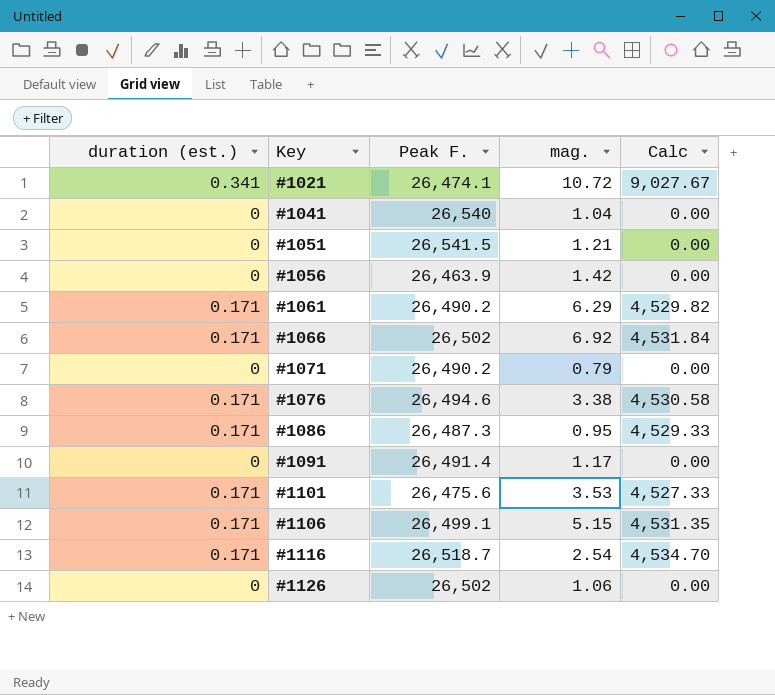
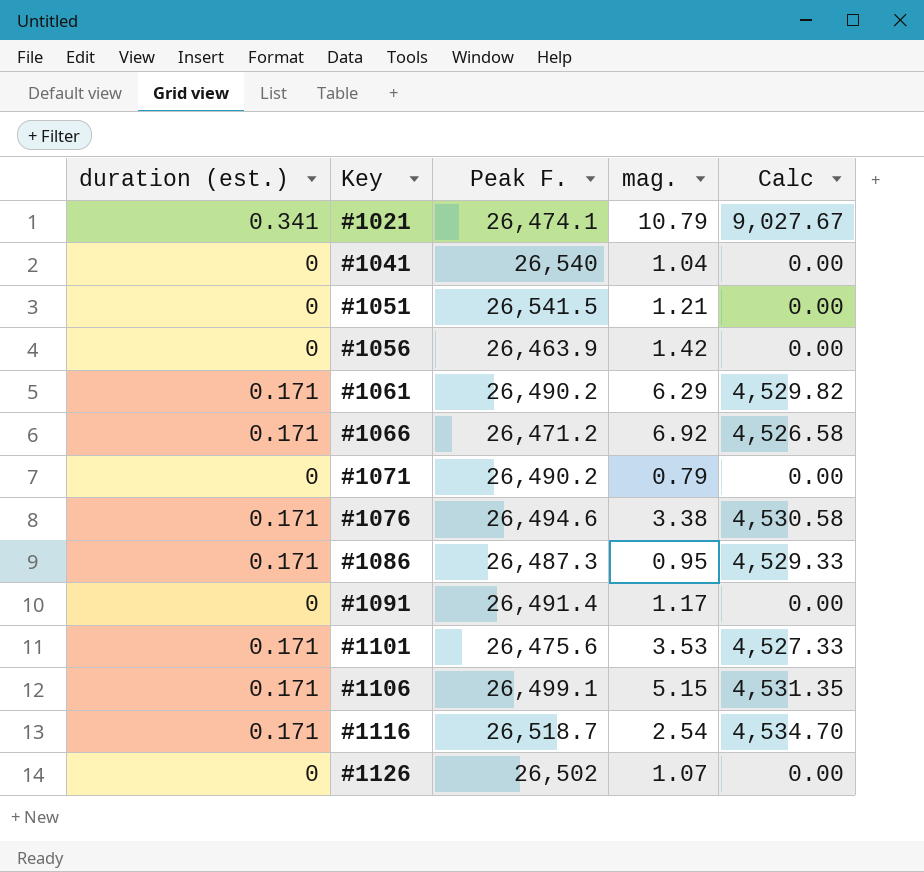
#1021 | mag.: 10.72 -> 10.79
#1066 | Peak F.: 26,502 -> 26,471.2
#1066 | Calc: 4,531.84 -> 4,526.58
#1126 | mag.: 1.06 -> 1.07

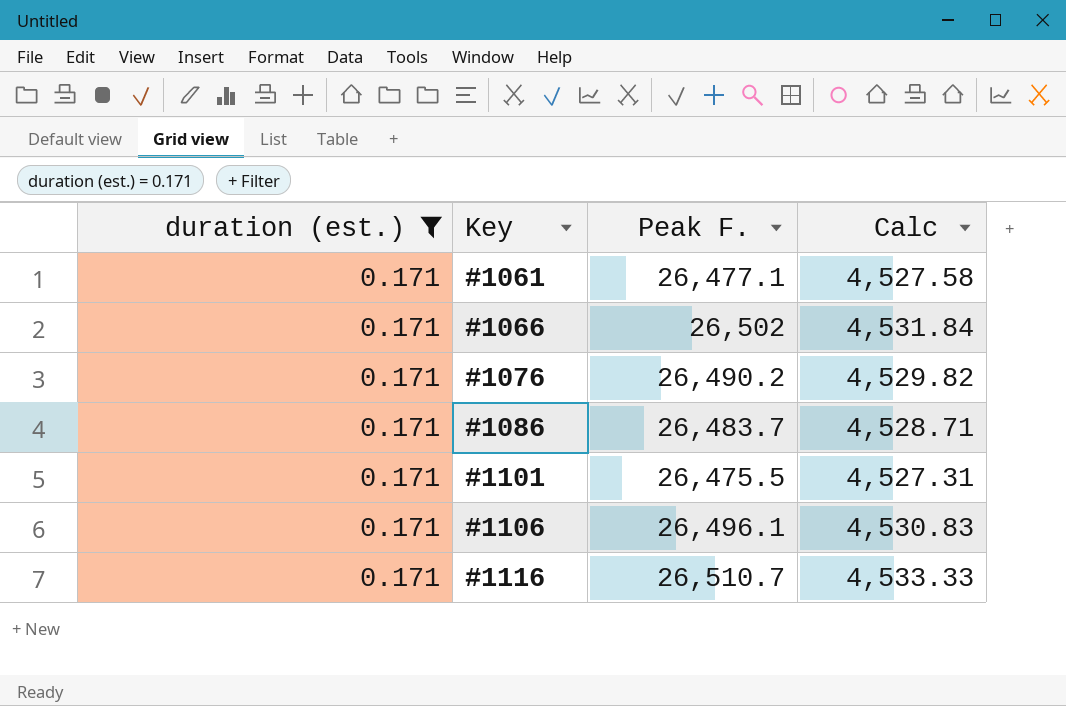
filter: none -> duration (est.) = 0.171
column mag. | position: 4 -> none
#1061 | Peak F.: 26,490.2 -> 26,477.1
#1061 | Calc: 4,529.82 -> 4,527.58
#1066 | Peak F.: 26,471.2 -> 26,502
#1066 | Calc: 4,526.58 -> 4,531.84
#1076 | Peak F.: 26,494.6 -> 26,490.2
#1076 | Calc: 4,530.58 -> 4,529.82
#1086 | Peak F.: 26,487.3 -> 26,483.7
#1086 | Calc: 4,529.33 -> 4,528.71
#1101 | Peak F.: 26,475.6 -> 26,475.5
#1101 | Calc: 4,527.33 -> 4,527.31
#1106 | Peak F.: 26,499.1 -> 26,496.1
#1106 | Calc: 4,531.35 -> 4,530.83
#1116 | Peak F.: 26,518.7 -> 26,510.7
#1116 | Calc: 4,534.70 -> 4,533.33

